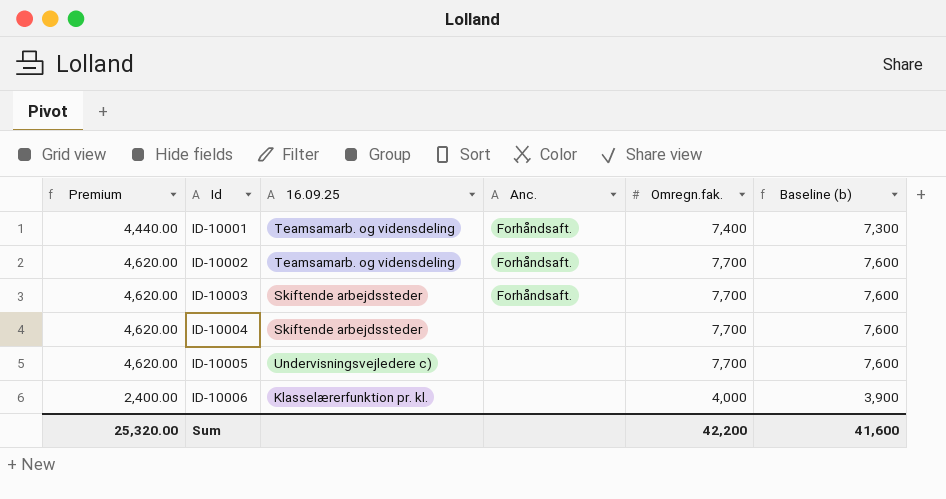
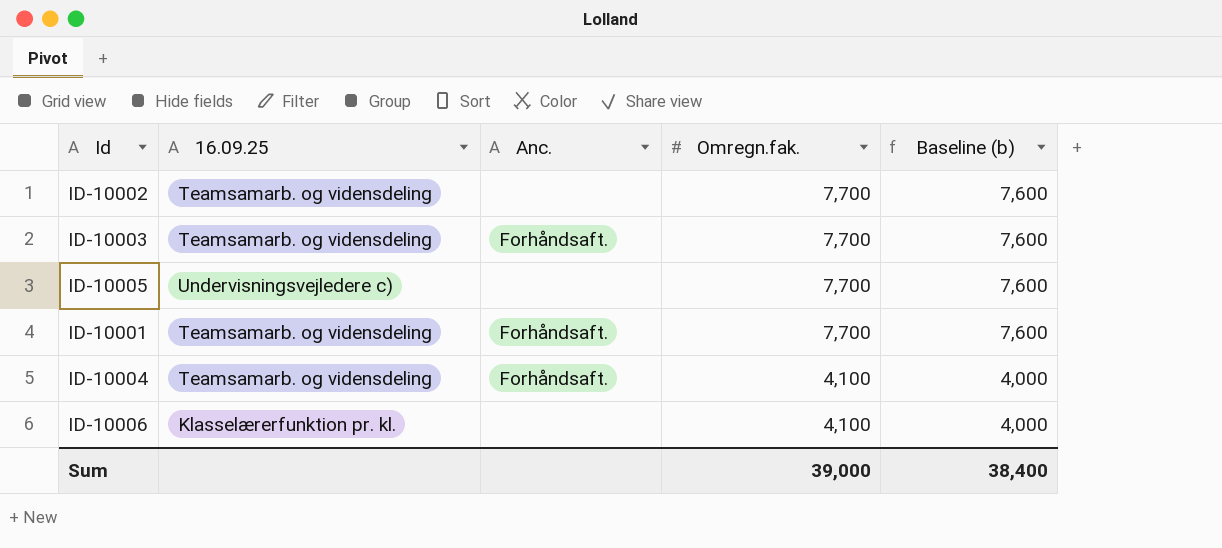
row order: Id ascending -> Omregn.fak. descending
column Premium | formula: [Omregn.fak.] * 0.6 -> none
ID-10002 | Anc.: Forhåndsaft. -> none
ID-10003 | 16.09.25: Skiftende arbejdssteder -> Teamsamarb. og vidensdeling
ID-10001 | Omregn.fak.: 7,400 -> 7,700
ID-10001 | Baseline (b): 7,300 -> 7,600
ID-10004 | 16.09.25: Skiftende arbejdssteder -> Teamsamarb. og vidensdeling
ID-10004 | Anc.: none -> Forhåndsaft.
ID-10004 | Omregn.fak.: 7,700 -> 4,100
ID-10004 | Baseline (b): 7,600 -> 4,000
ID-10006 | Omregn.fak.: 4,000 -> 4,100
ID-10006 | Baseline (b): 3,900 -> 4,000
Sum | Omregn.fak.: 42,200 -> 39,000
Sum | Baseline (b): 41,600 -> 38,400

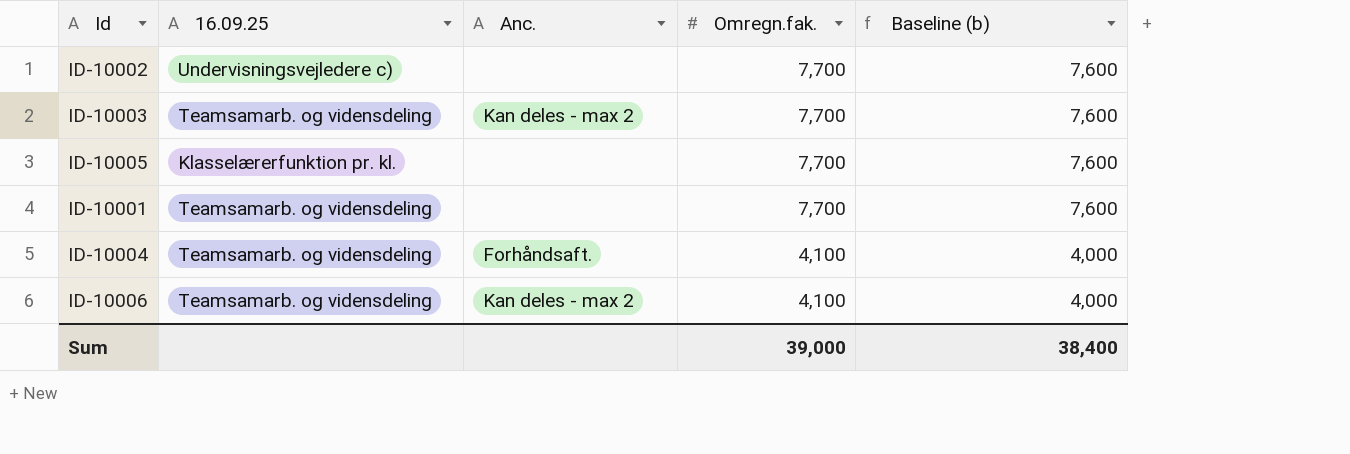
ID-10002 | 16.09.25: Teamsamarb. og vidensdeling -> Undervisningsvejledere c)
ID-10003 | Anc.: Forhåndsaft. -> Kan deles - max 2
ID-10005 | 16.09.25: Undervisningsvejledere c) -> Klasselærerfunktion pr. kl.
ID-10001 | Anc.: Forhåndsaft. -> none
ID-10006 | 16.09.25: Klasselærerfunktion pr. kl. -> Teamsamarb. og vidensdeling
ID-10006 | Anc.: none -> Kan deles - max 2

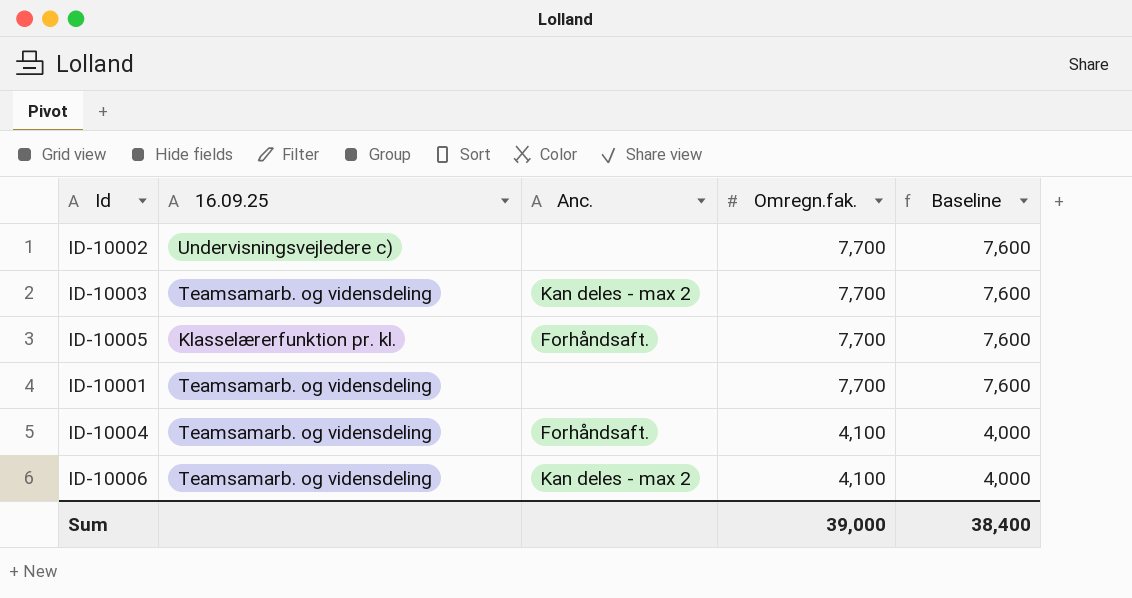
column name: Baseline (b) -> Baseline
ID-10005 | Anc.: none -> Forhåndsaft.

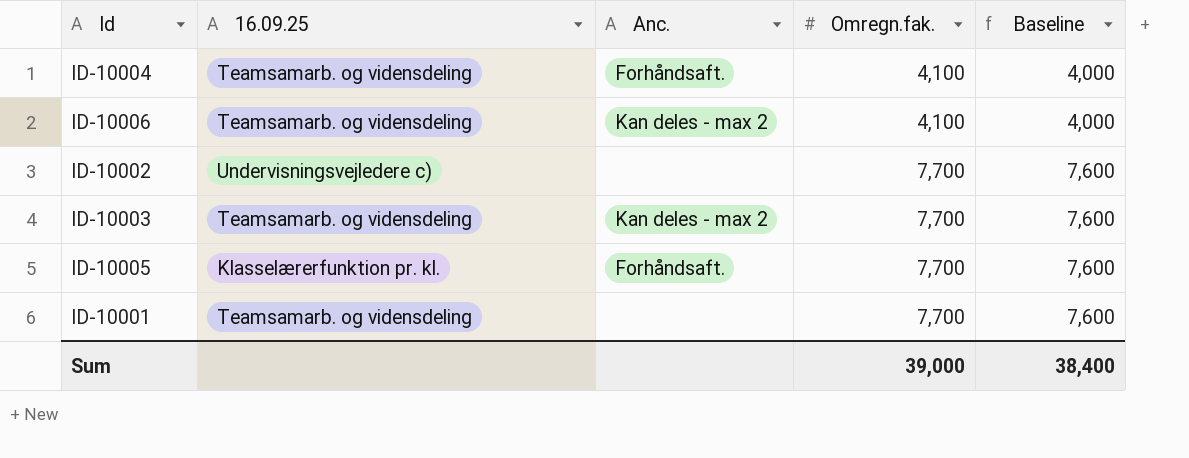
row order: Omregn.fak. descending -> Omregn.fak. ascending

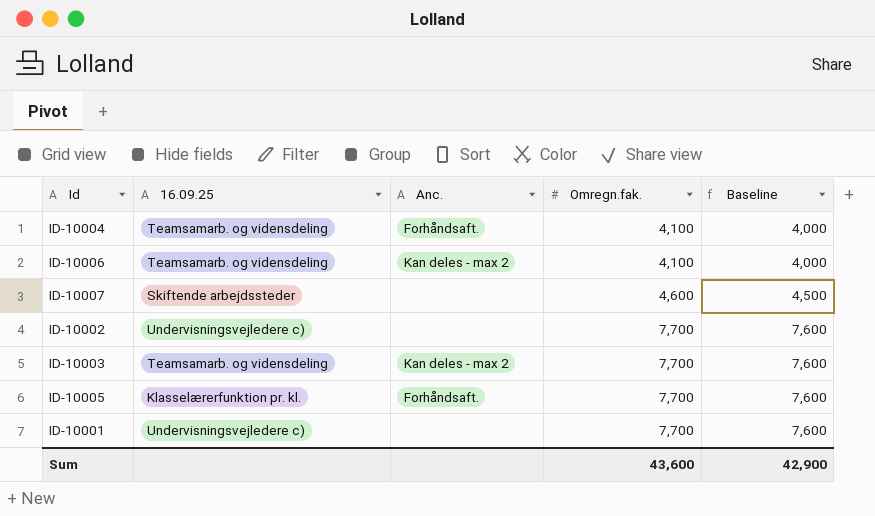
row ID-10007: none -> Skiftende arbejdssteder | none | 4,600 | 4,500
ID-10001 | 16.09.25: Teamsamarb. og vidensdeling -> Undervisningsvejledere c)
Sum | Omregn.fak.: 39,000 -> 43,600
Sum | Baseline: 38,400 -> 42,900

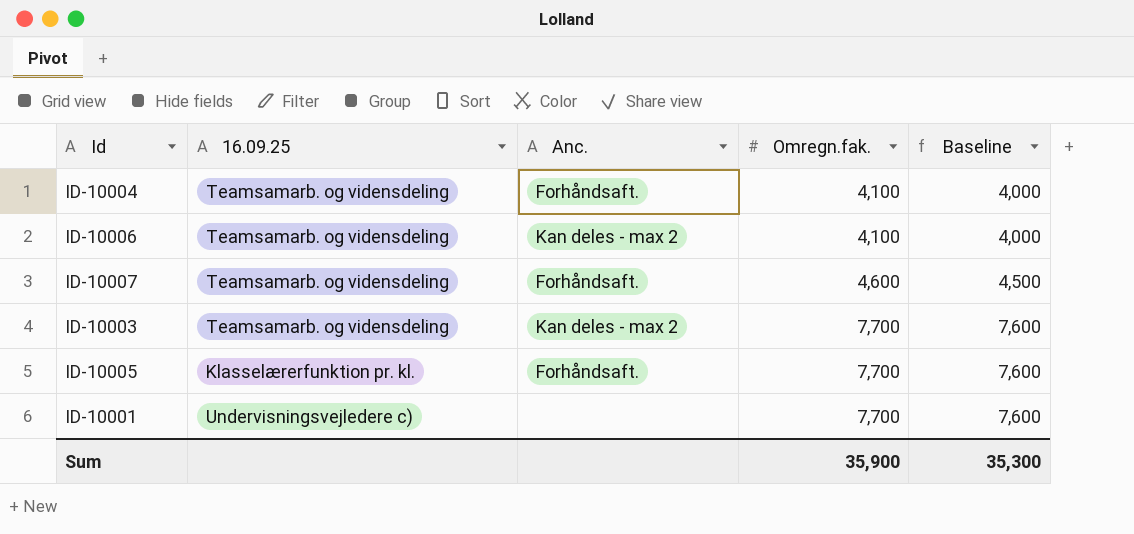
row ID-10002: Undervisningsvejledere c) | none | 7,700 | 7,600 -> none
ID-10007 | 16.09.25: Skiftende arbejdssteder -> Teamsamarb. og vidensdeling
ID-10007 | Anc.: none -> Forhåndsaft.
Sum | Omregn.fak.: 43,600 -> 35,900
Sum | Baseline: 42,900 -> 35,300

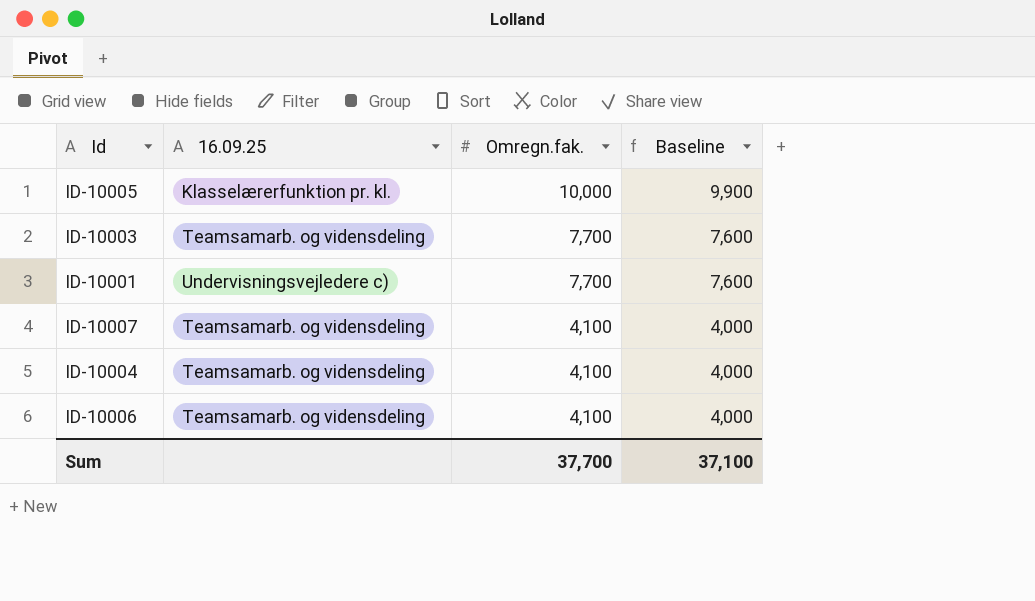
row order: Omregn.fak. ascending -> Omregn.fak. descending
column Anc. | position: 3 -> none
ID-10005 | Omregn.fak.: 7,700 -> 10,000
ID-10005 | Baseline: 7,600 -> 9,900
ID-10007 | Omregn.fak.: 4,600 -> 4,100
ID-10007 | Baseline: 4,500 -> 4,000
Sum | Omregn.fak.: 35,900 -> 37,700
Sum | Baseline: 35,300 -> 37,100

